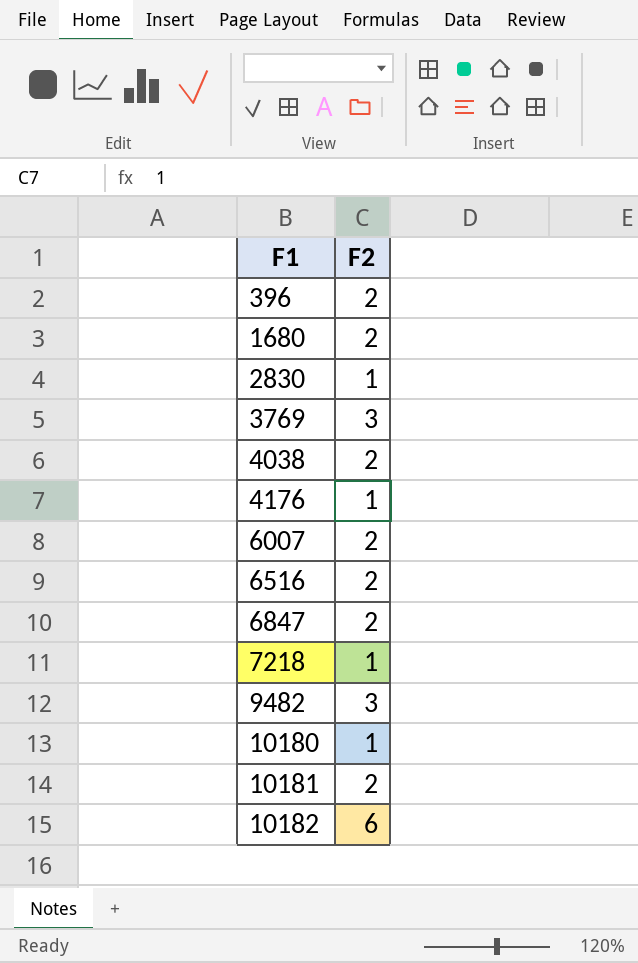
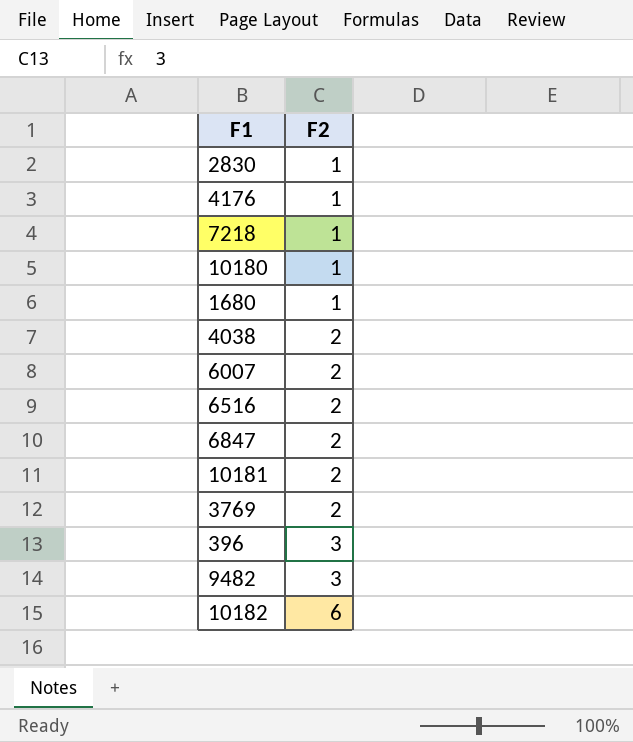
row order: F1 ascending -> F2 ascending
1680 | F2: 2 -> 1
3769 | F2: 3 -> 2
396 | F2: 2 -> 3

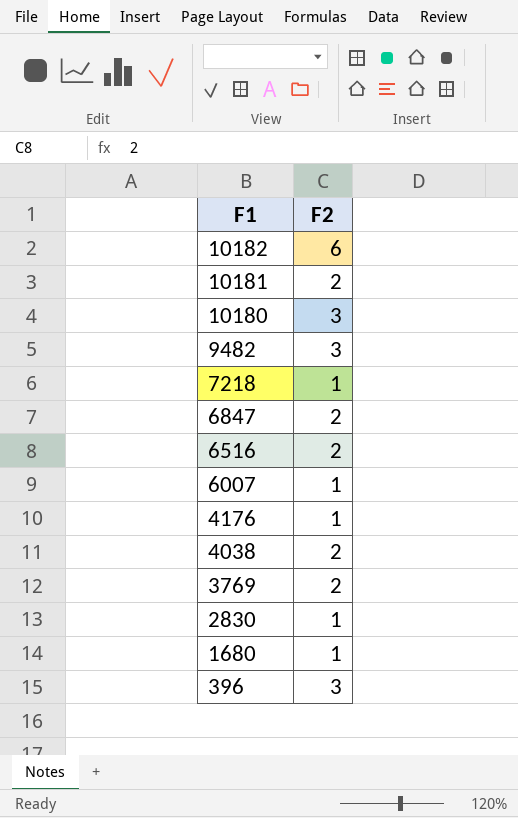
row order: F2 ascending -> F1 descending
10180 | F2: 1 -> 3
6007 | F2: 2 -> 1

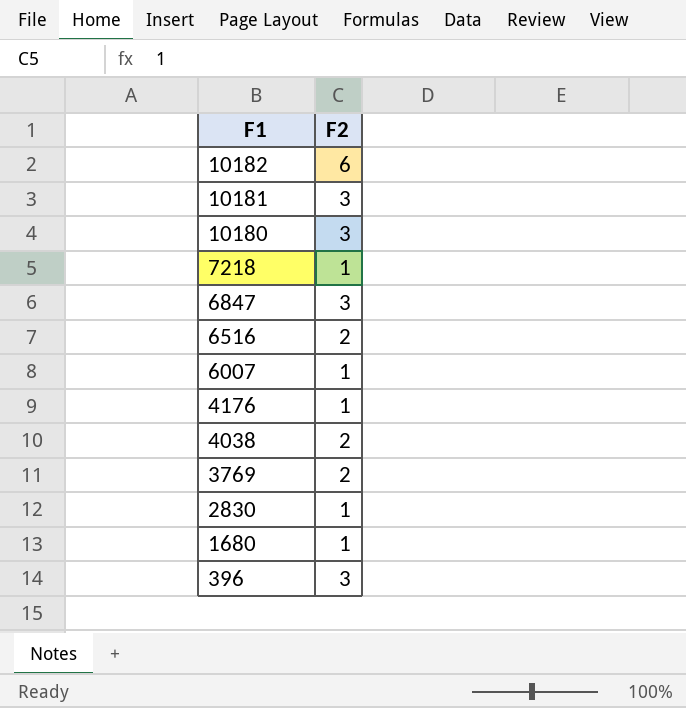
row 9482: 3 -> none
10181 | F2: 2 -> 3
6847 | F2: 2 -> 3

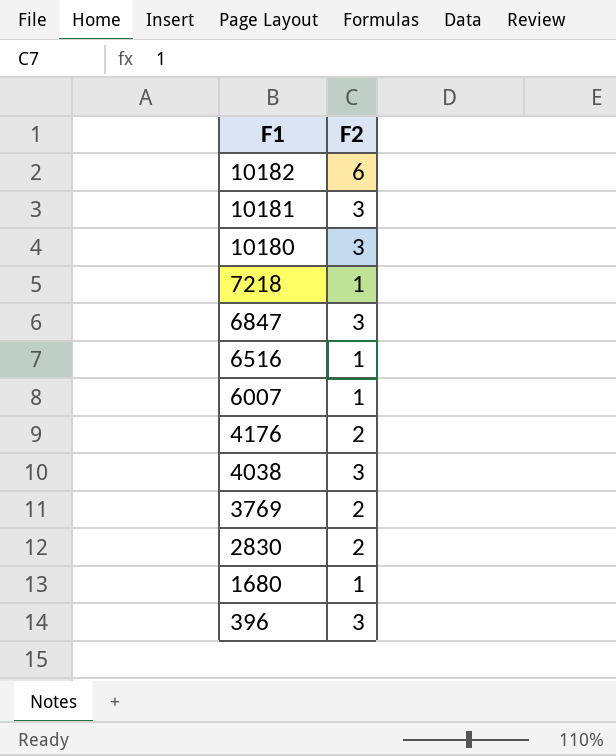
6516 | F2: 2 -> 1
4176 | F2: 1 -> 2
4038 | F2: 2 -> 3
2830 | F2: 1 -> 2

